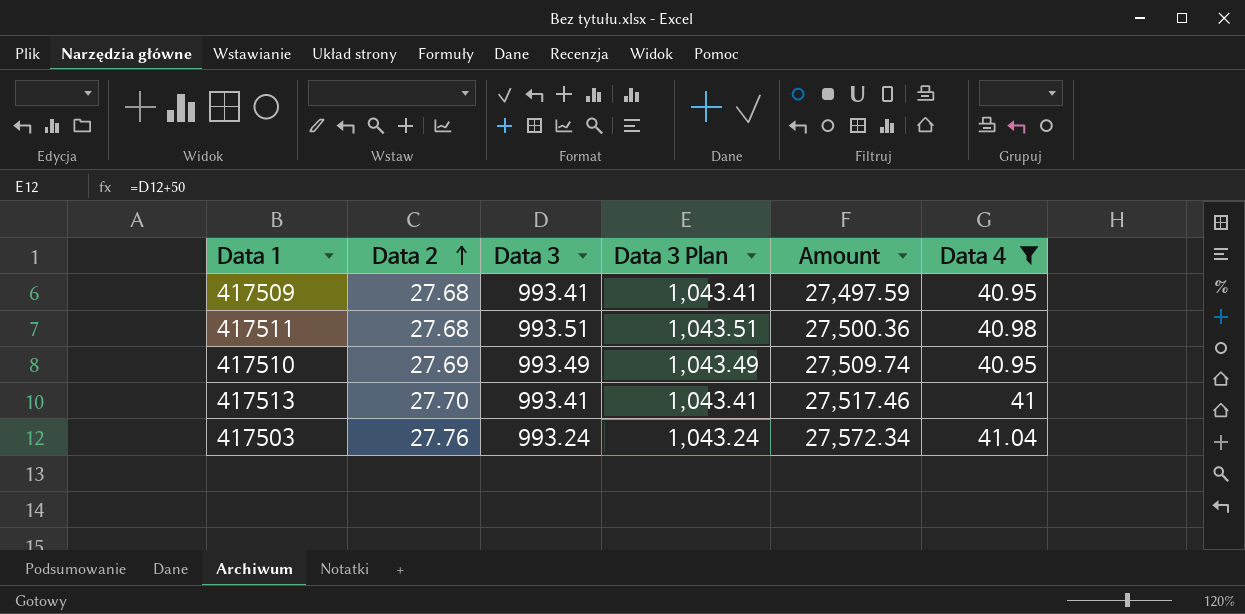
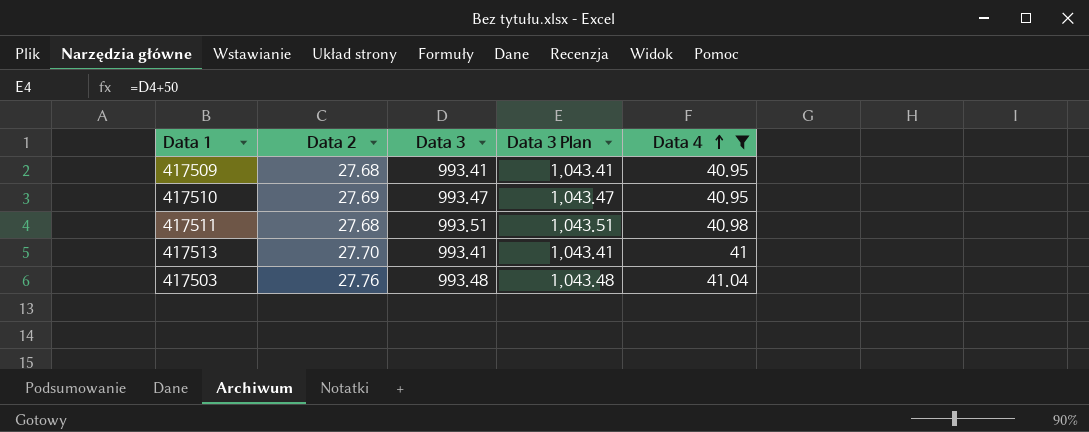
row order: Data 2 ascending -> Data 4 ascending
column Amount | formula: [Data 2] * [Data 3] -> none
417510 | Data 3: 993.49 -> 993.47
417510 | Data 3 Plan: 1,043.49 -> 1,043.47
417503 | Data 3: 993.24 -> 993.48
417503 | Data 3 Plan: 1,043.24 -> 1,043.48

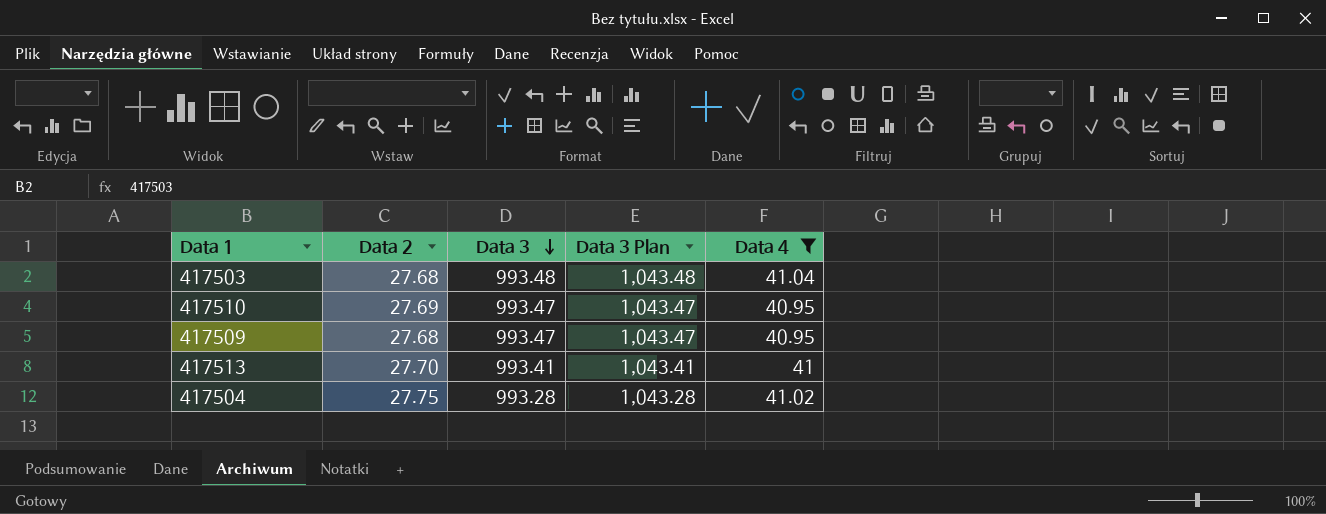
row order: Data 4 ascending -> Data 3 descending
row 417511: 27.68 | 993.51 | 1,043.51 | 40.98 -> none
417503 | Data 2: 27.76 -> 27.68
417509 | Data 3: 993.41 -> 993.47
417509 | Data 3 Plan: 1,043.41 -> 1,043.47
row 417504: none -> 27.75 | 993.28 | 1,043.28 | 41.02

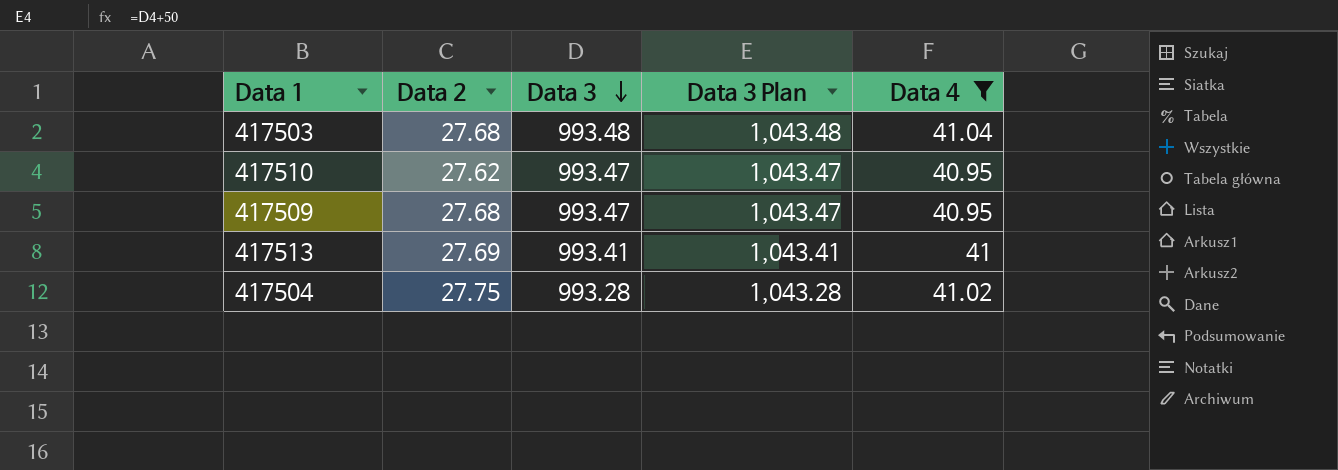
417510 | Data 2: 27.69 -> 27.62
417513 | Data 2: 27.70 -> 27.69

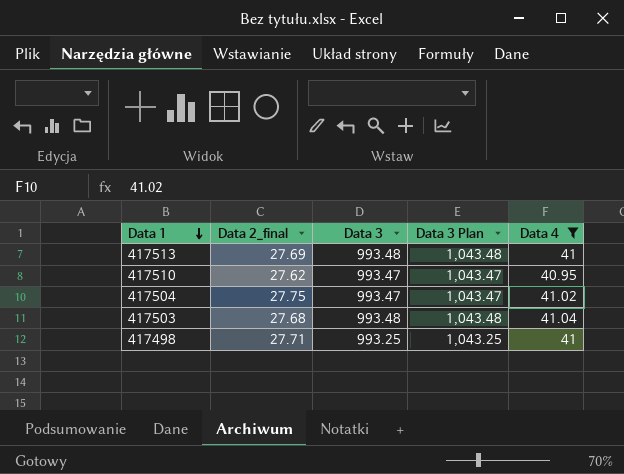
row order: Data 3 descending -> Data 1 descending
column name: Data 2 -> Data 2_final
row 417509: 27.68 | 993.47 | 1,043.47 | 40.95 -> none
417513 | Data 3: 993.41 -> 993.48
417513 | Data 3 Plan: 1,043.41 -> 1,043.48
417504 | Data 3: 993.28 -> 993.47
417504 | Data 3 Plan: 1,043.28 -> 1,043.47
row 417498: none -> 27.71 | 993.25 | 1,043.25 | 41

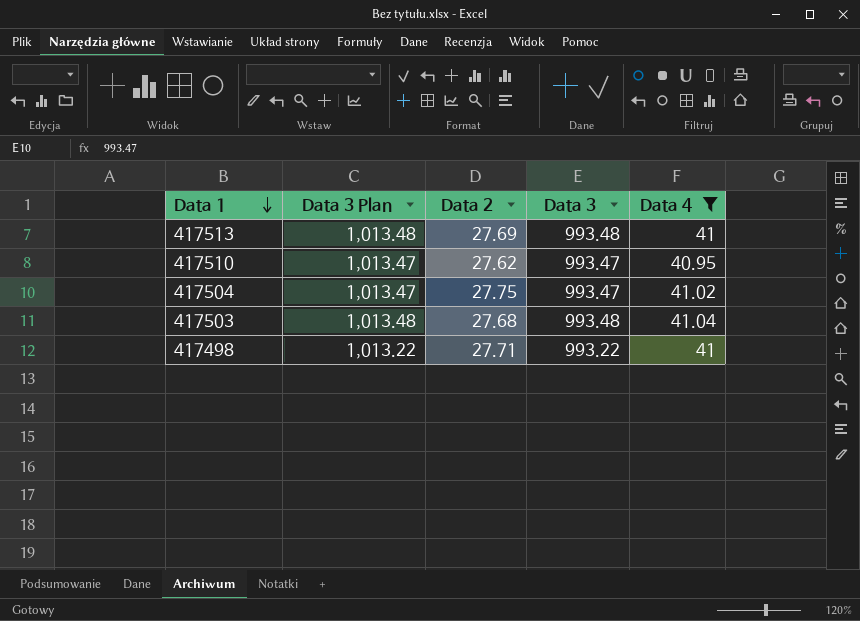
column Data 3 Plan | formula: [Data 3] + 50 -> [Data 3] + 20
column Data 3 Plan | position: 4 -> 2
column name: Data 2_final -> Data 2
417498 | Data 3: 993.25 -> 993.22

